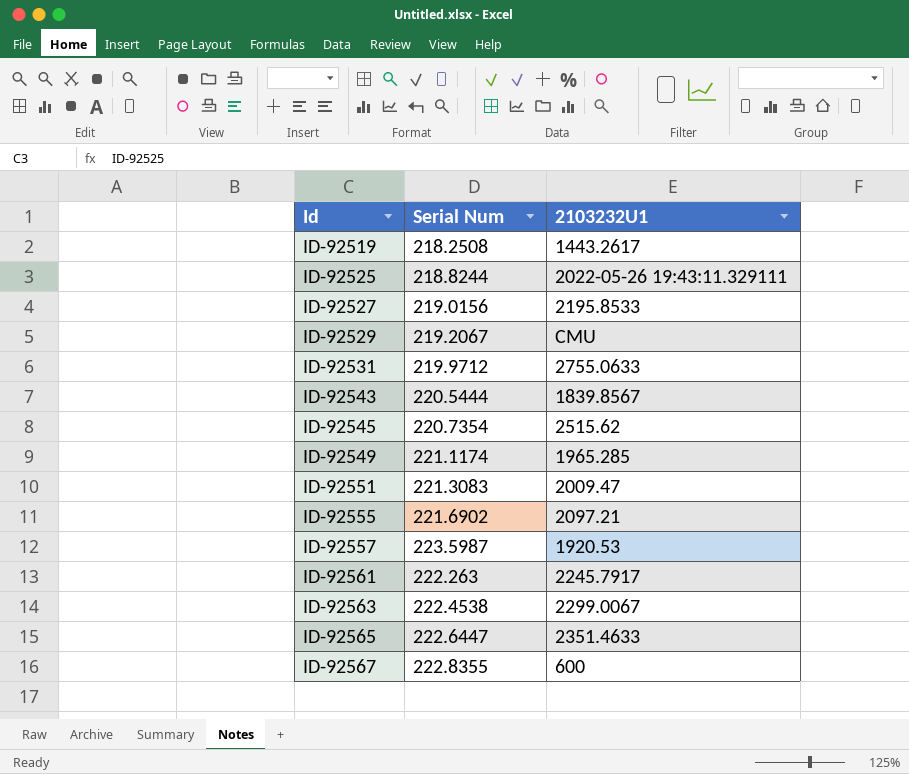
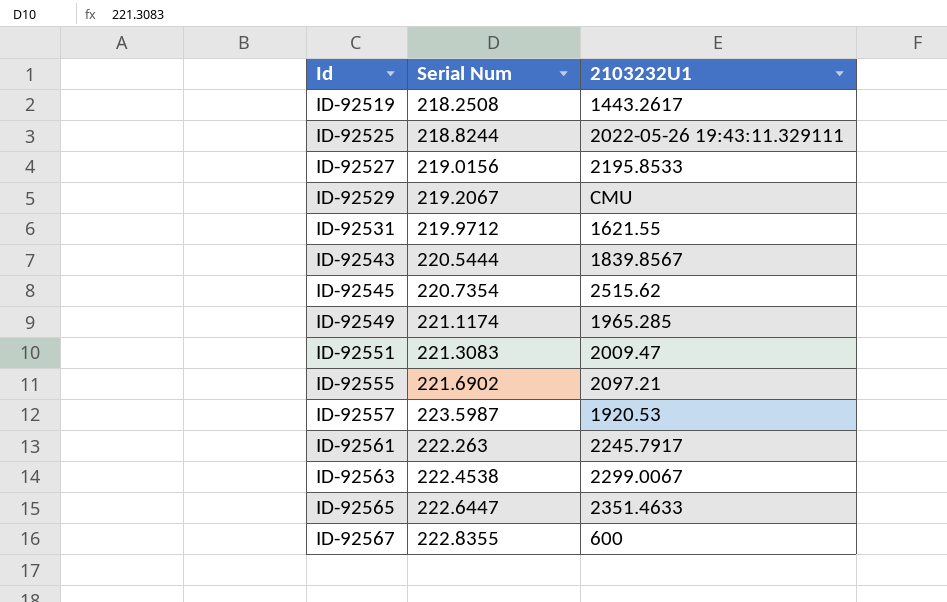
ID-92531 | 2103232U1: 2755.0633 -> 1621.55

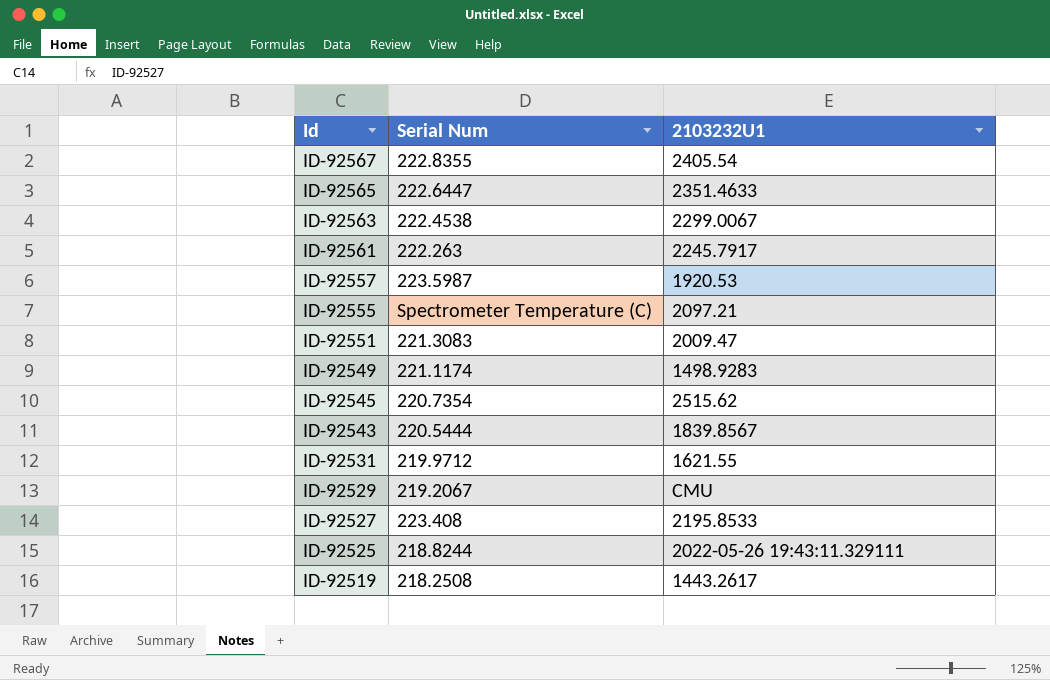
row order: Id ascending -> Id descending
ID-92567 | 2103232U1: 600 -> 2405.54
ID-92555 | Serial Num: 221.6902 -> Spectrometer Temperature (C)
ID-92549 | 2103232U1: 1965.285 -> 1498.9283
ID-92527 | Serial Num: 219.0156 -> 223.408

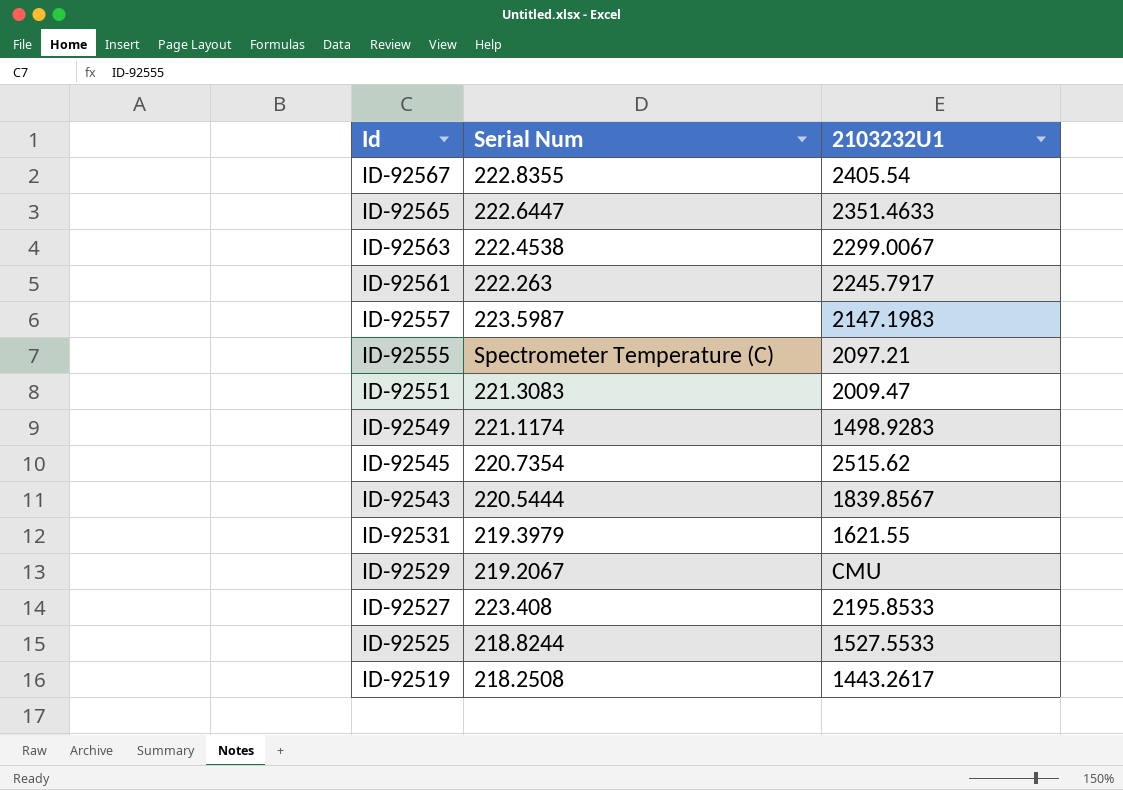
ID-92557 | 2103232U1: 1920.53 -> 2147.1983
ID-92531 | Serial Num: 219.9712 -> 219.3979
ID-92525 | 2103232U1: 2022-05-26 19:43:11.329111 -> 1527.5533

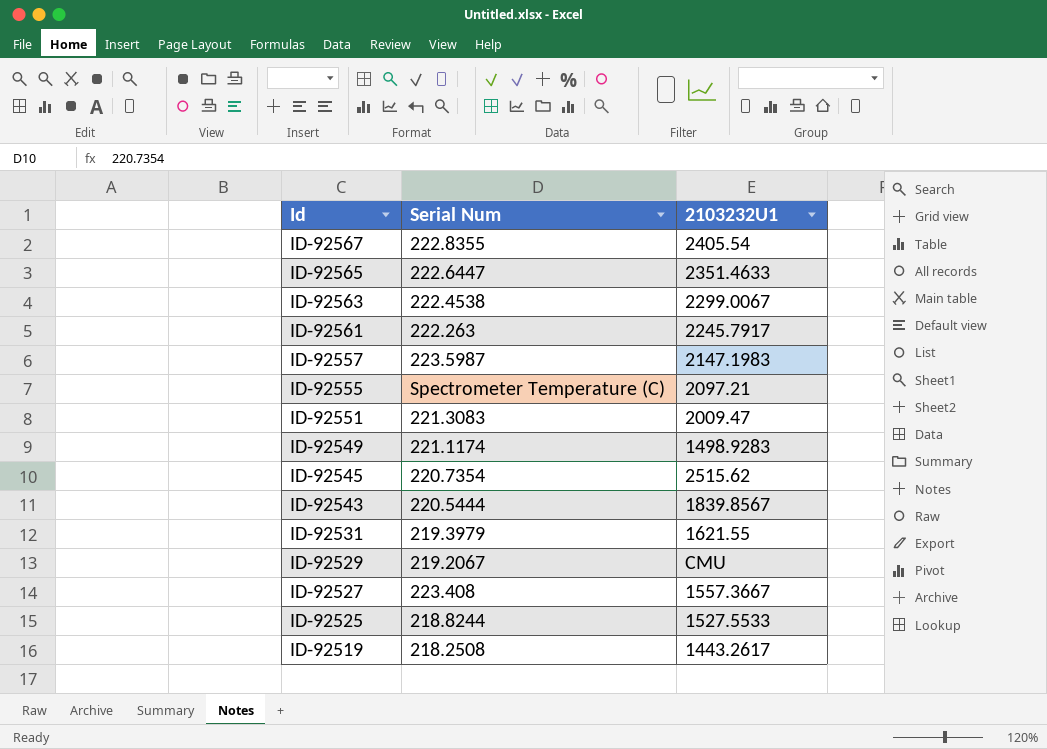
ID-92527 | 2103232U1: 2195.8533 -> 1557.3667

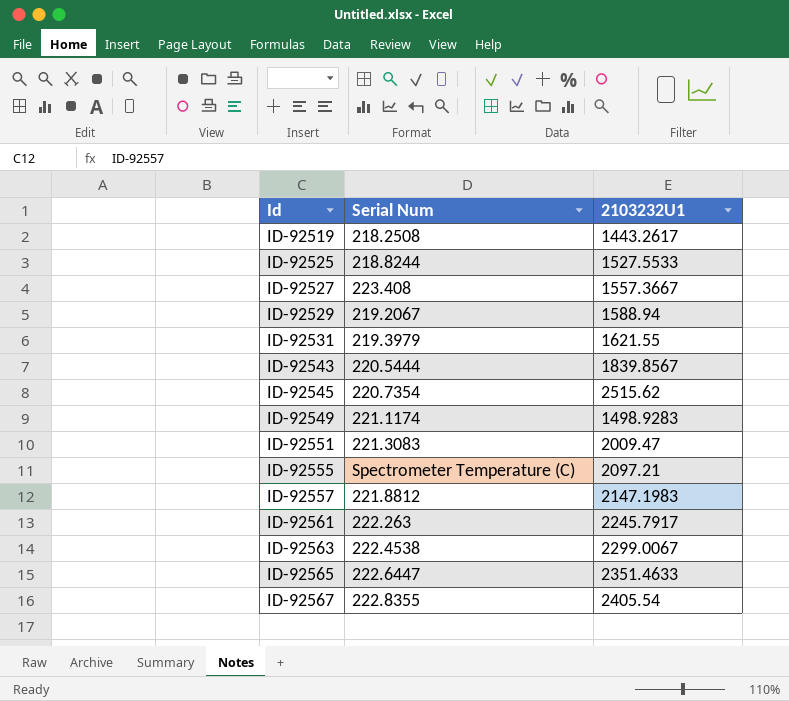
row order: Id descending -> Id ascending
ID-92529 | 2103232U1: CMU -> 1588.94
ID-92557 | Serial Num: 223.5987 -> 221.8812

